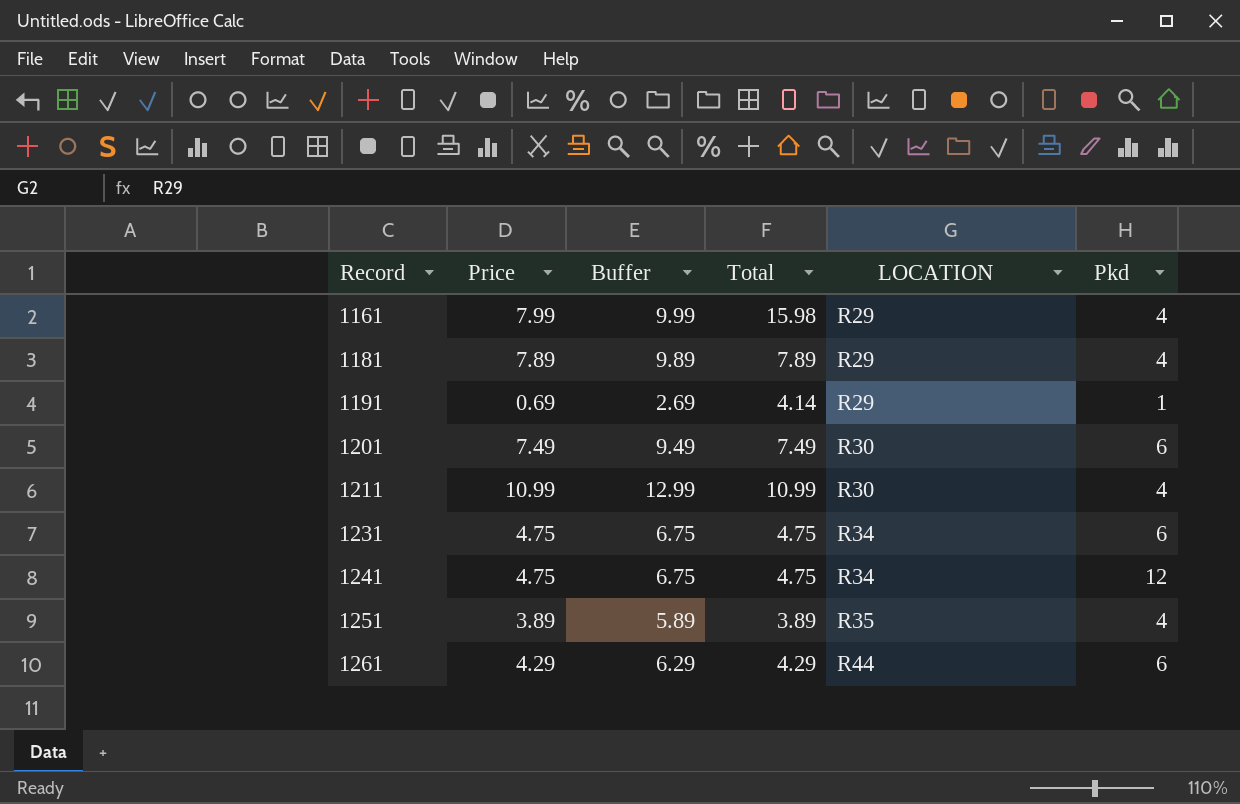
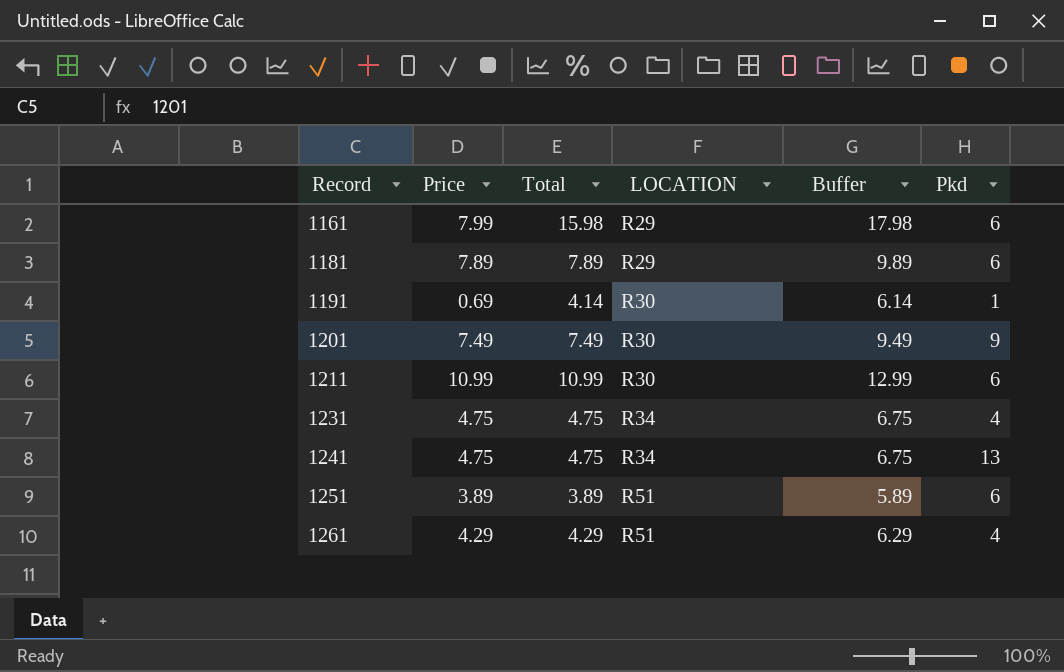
column Buffer | formula: [Price] + 2 -> [Total] + 2
column Buffer | position: 3 -> 5
1161 | Pkd: 4 -> 6
1181 | Pkd: 4 -> 6
1191 | LOCATION: R29 -> R30
1201 | Pkd: 6 -> 9
1211 | Pkd: 4 -> 6
1231 | Pkd: 6 -> 4
1241 | Pkd: 12 -> 13
1251 | LOCATION: R35 -> R51
1251 | Pkd: 4 -> 6
1261 | LOCATION: R44 -> R51
1261 | Pkd: 6 -> 4

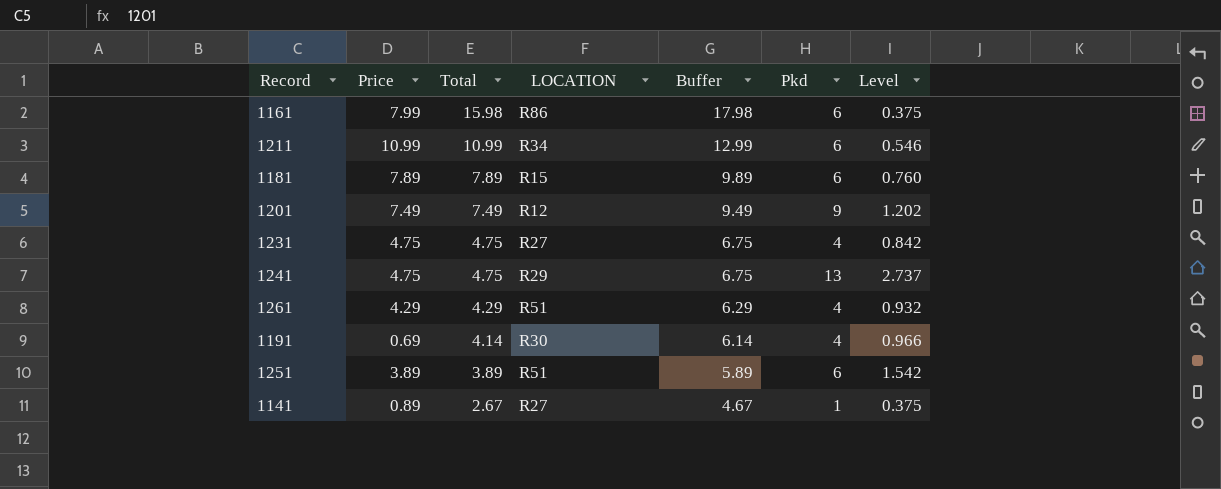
row order: Record ascending -> Total descending
column Level | formula: none -> [Pkd] / [Total]
1161 | LOCATION: R29 -> R86
1211 | LOCATION: R30 -> R34
1181 | LOCATION: R29 -> R15
1201 | LOCATION: R30 -> R12
1231 | LOCATION: R34 -> R27
1241 | LOCATION: R34 -> R29
1191 | Pkd: 1 -> 4
row 1141: none -> 0.89 | 2.67 | R27 | 4.67 | 1 | 0.375

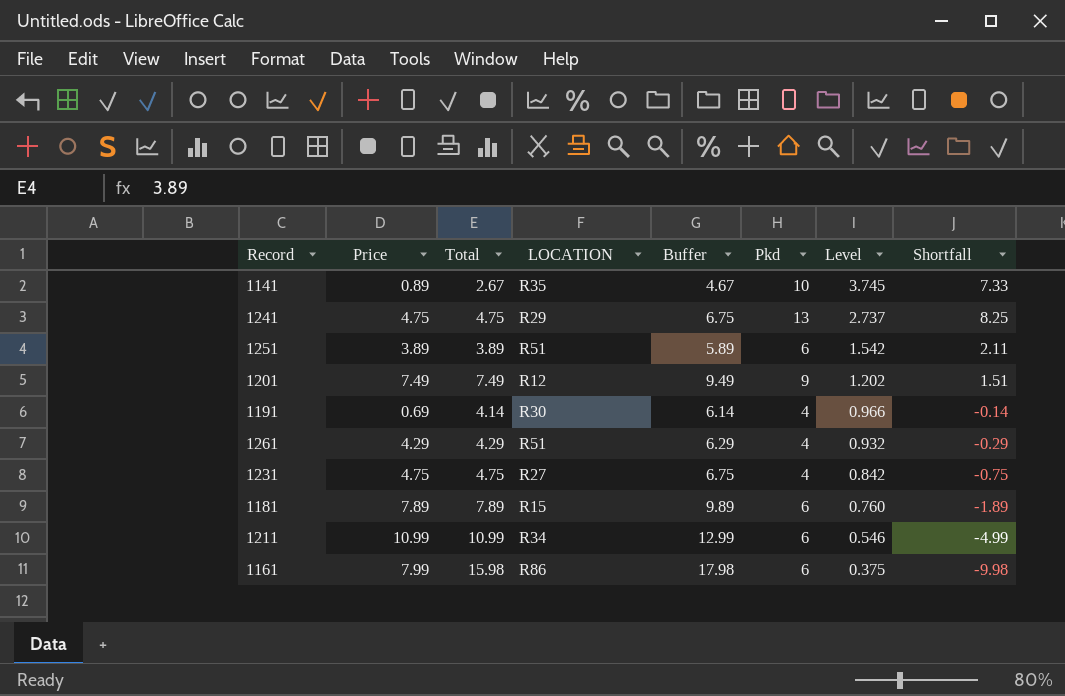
row order: Total descending -> Level descending
column Shortfall | formula: none -> [Pkd] - [Total]
1141 | LOCATION: R27 -> R35
1141 | Pkd: 1 -> 10
1141 | Level: 0.375 -> 3.745

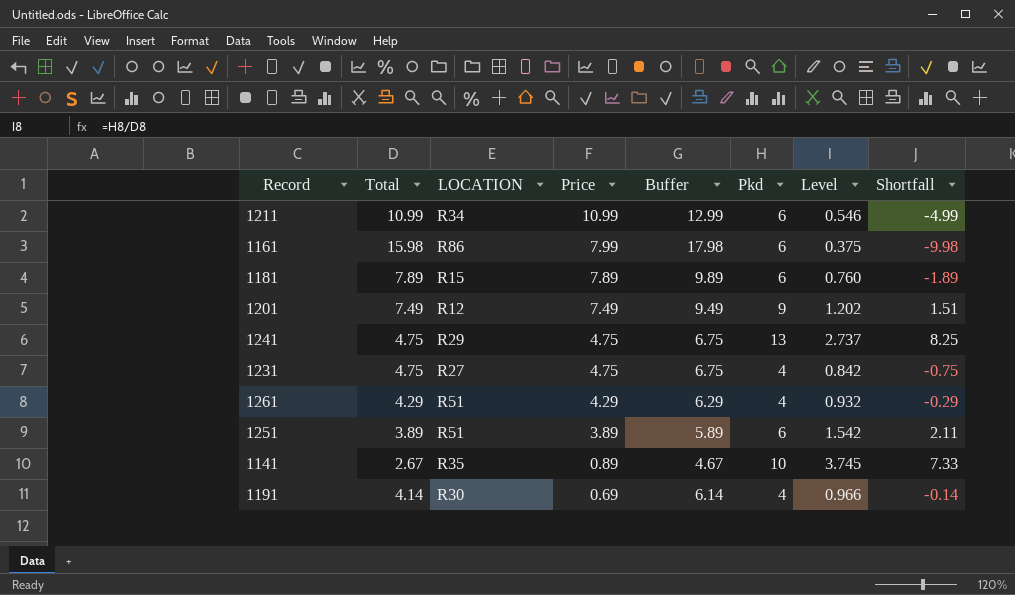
row order: Level descending -> Price descending
column Price | position: 2 -> 4

